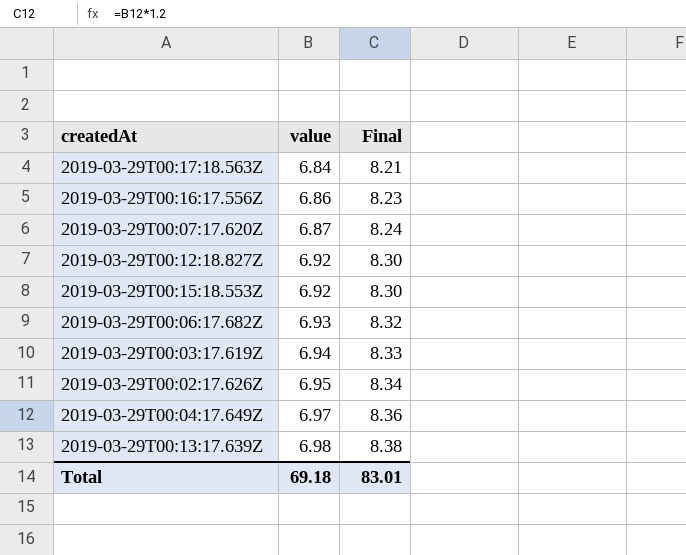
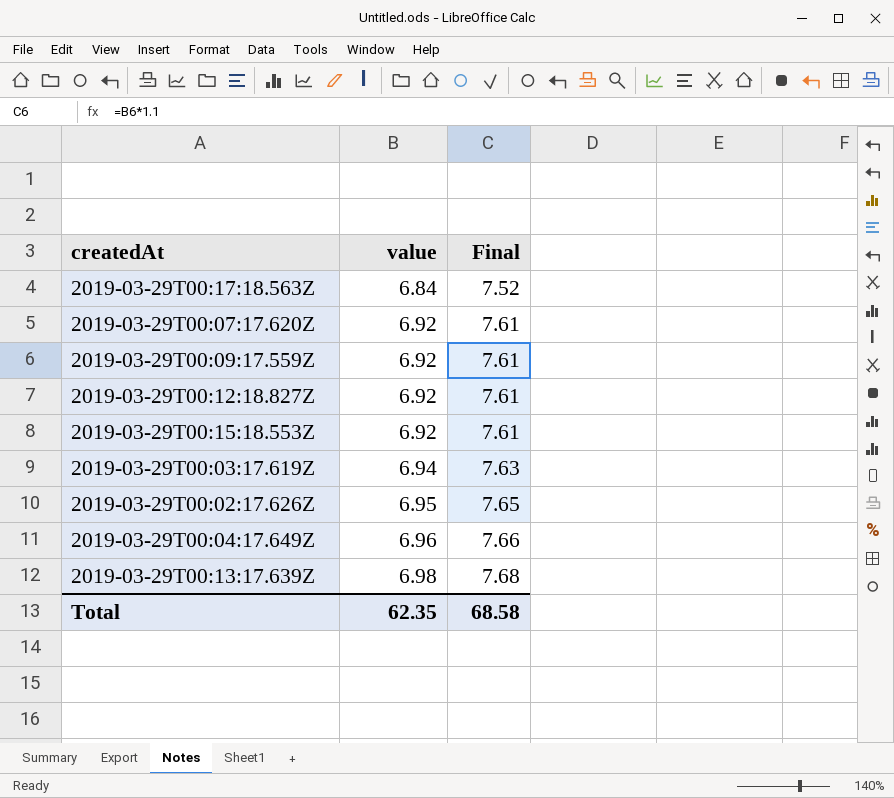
column Final | formula: [value] * 1.2 -> [value] * 1.1
row 2019-03-29T00:16:17.556Z: 6.86 | 8.23 -> none
row 2019-03-29T00:06:17.682Z: 6.93 | 8.32 -> none
2019-03-29T00:07:17.620Z | value: 6.87 -> 6.92
row 2019-03-29T00:09:17.559Z: none -> 6.92 | 7.61
2019-03-29T00:04:17.649Z | value: 6.97 -> 6.96
Total | value: 69.18 -> 62.35
Total | Final: 83.01 -> 68.58

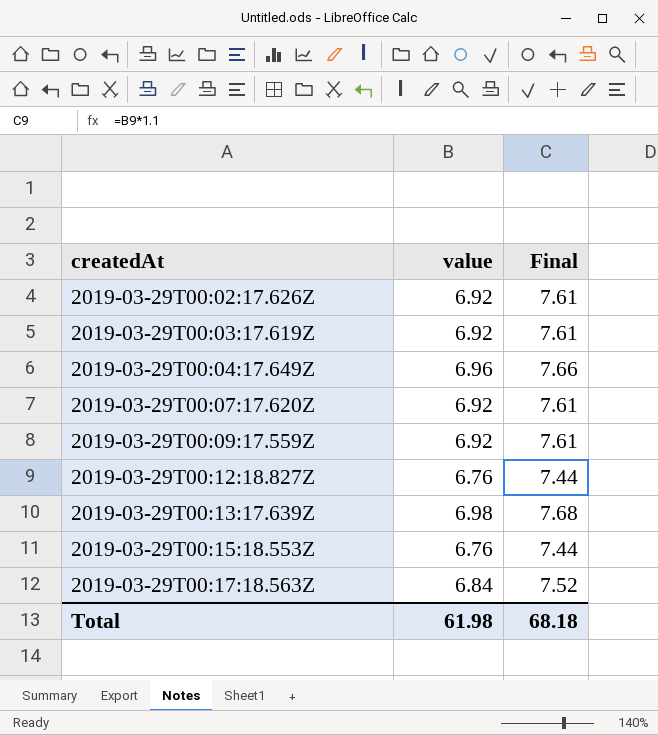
row order: value ascending -> createdAt ascending
2019-03-29T00:02:17.626Z | value: 6.95 -> 6.92
2019-03-29T00:02:17.626Z | Final: 7.65 -> 7.61
2019-03-29T00:03:17.619Z | value: 6.94 -> 6.92
2019-03-29T00:03:17.619Z | Final: 7.63 -> 7.61
2019-03-29T00:12:18.827Z | value: 6.92 -> 6.76
2019-03-29T00:12:18.827Z | Final: 7.61 -> 7.44
2019-03-29T00:15:18.553Z | value: 6.92 -> 6.76
2019-03-29T00:15:18.553Z | Final: 7.61 -> 7.44
Total | value: 62.35 -> 61.98
Total | Final: 68.58 -> 68.18

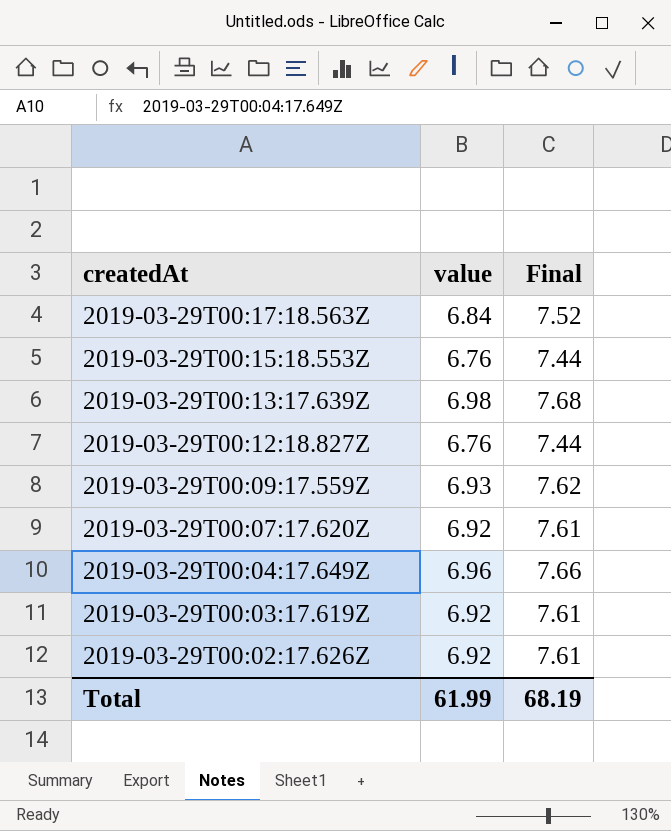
row order: createdAt ascending -> createdAt descending
2019-03-29T00:09:17.559Z | value: 6.92 -> 6.93
2019-03-29T00:09:17.559Z | Final: 7.61 -> 7.62
Total | value: 61.98 -> 61.99
Total | Final: 68.18 -> 68.19

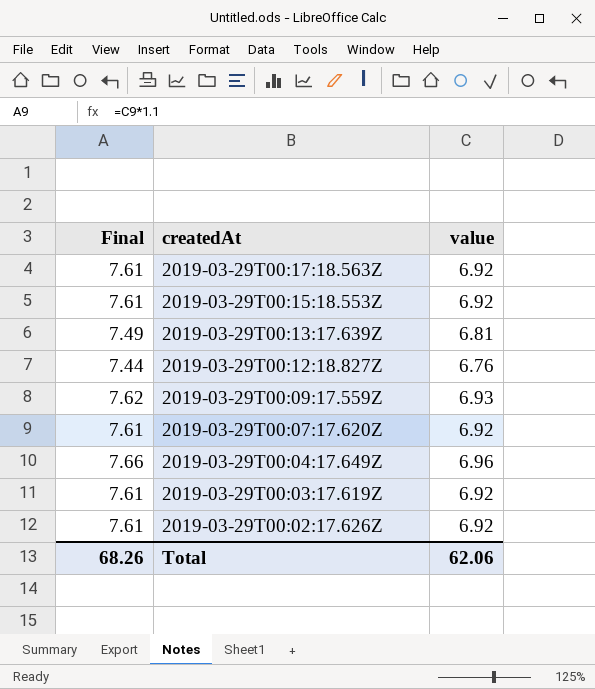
column Final | position: 3 -> 1
2019-03-29T00:17:18.563Z | Final: 7.52 -> 7.61
2019-03-29T00:17:18.563Z | value: 6.84 -> 6.92
2019-03-29T00:15:18.553Z | Final: 7.44 -> 7.61
2019-03-29T00:15:18.553Z | value: 6.76 -> 6.92
2019-03-29T00:13:17.639Z | Final: 7.68 -> 7.49
2019-03-29T00:13:17.639Z | value: 6.98 -> 6.81
Total | Final: 68.19 -> 68.26
Total | value: 61.99 -> 62.06

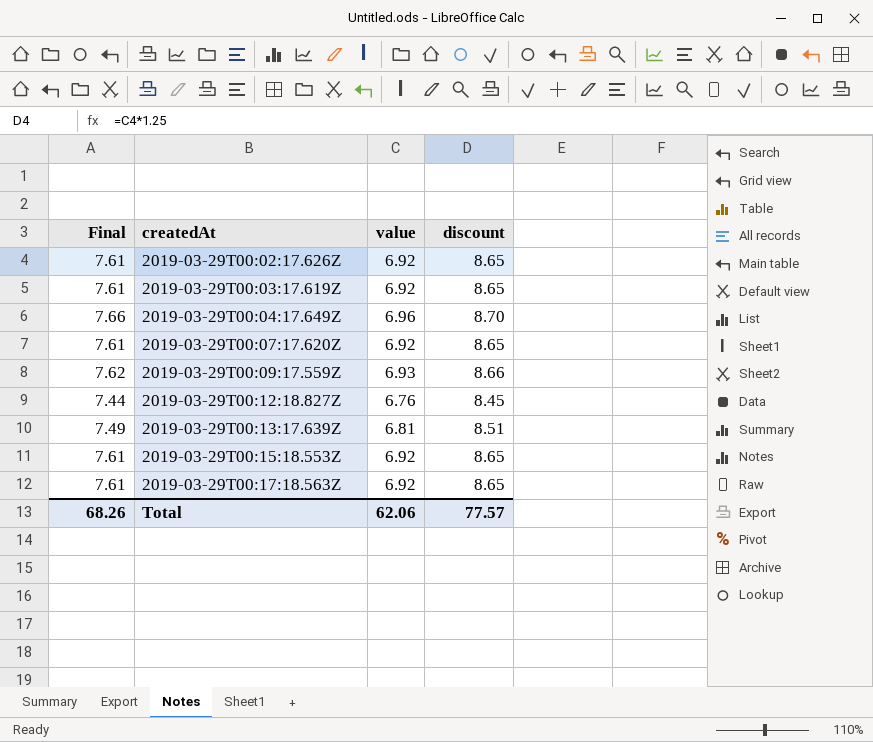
row order: createdAt descending -> createdAt ascending
column discount | formula: none -> [value] * 1.25

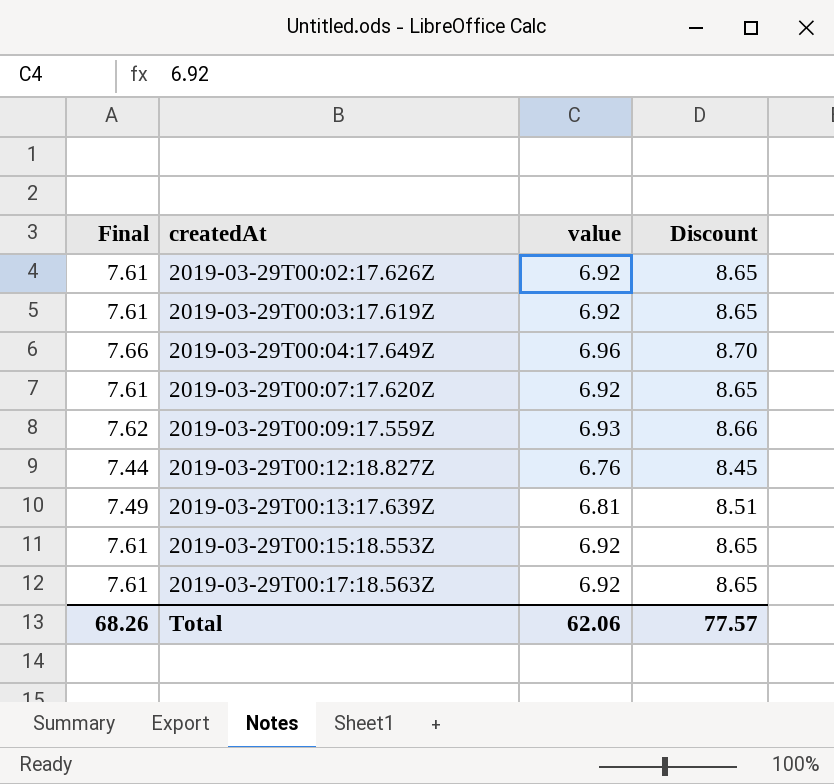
column name: discount -> Discount

